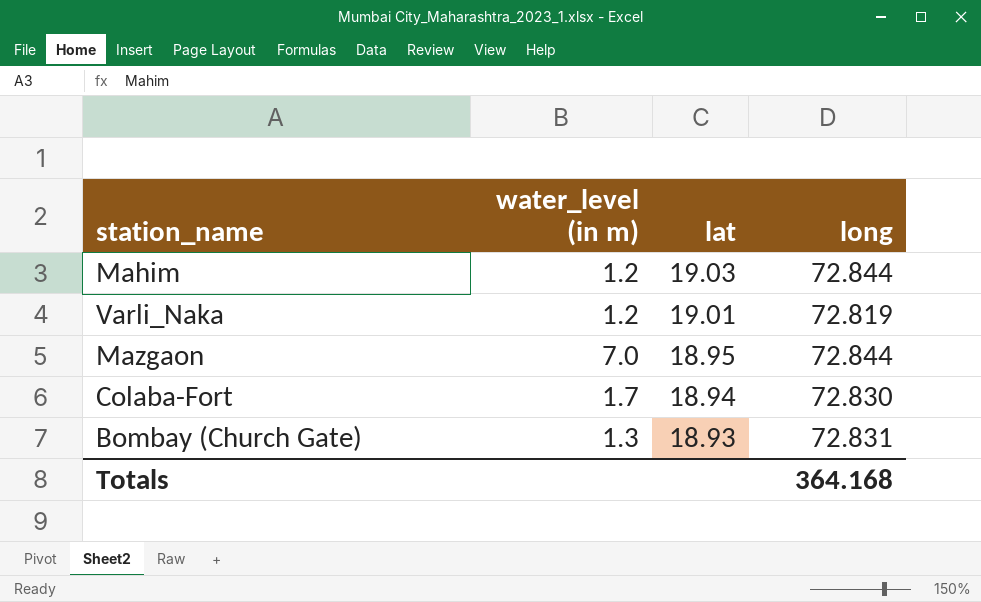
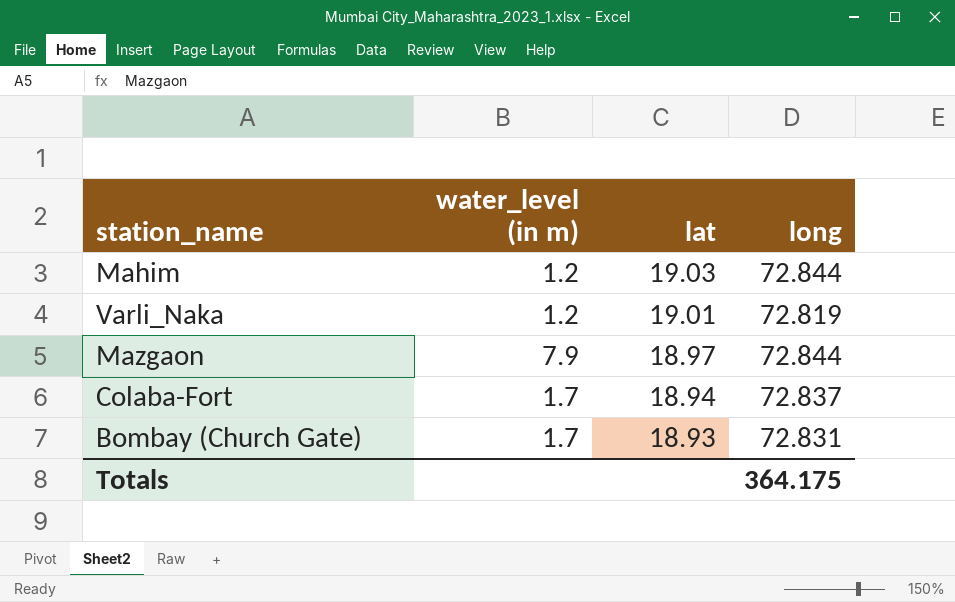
Mazgaon | water_level (in m): 7.0 -> 7.9
Mazgaon | lat: 18.95 -> 18.97
Colaba-Fort | long: 72.830 -> 72.837
Bombay (Church Gate) | water_level (in m): 1.3 -> 1.7
Totals | long: 364.168 -> 364.175

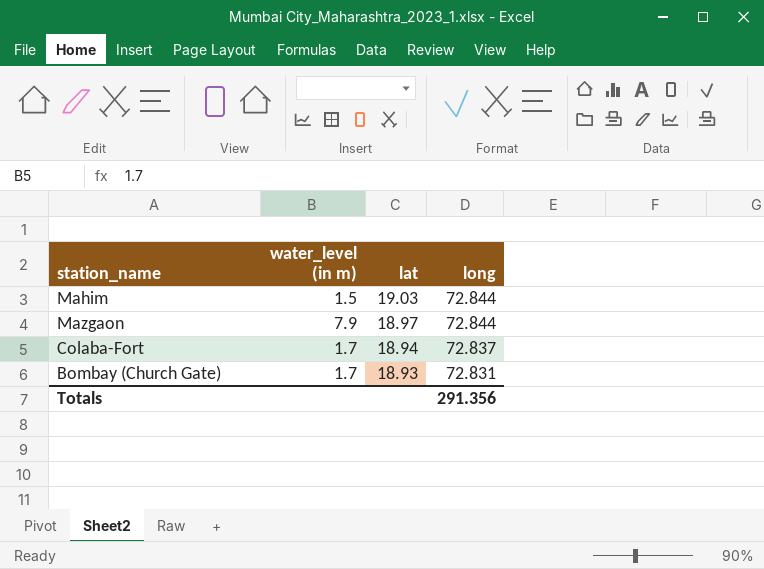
row Varli_Naka: 1.2 | 19.01 | 72.819 -> none
Mahim | water_level (in m): 1.2 -> 1.5
Totals | long: 364.175 -> 291.356

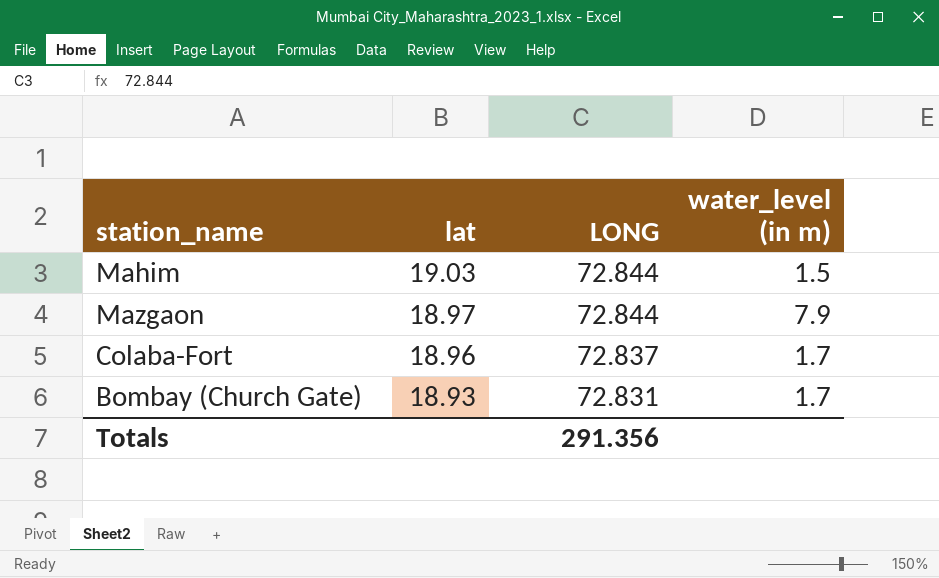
column name: long -> LONG
column water_level (in m) | position: 2 -> 4
Colaba-Fort | lat: 18.94 -> 18.96

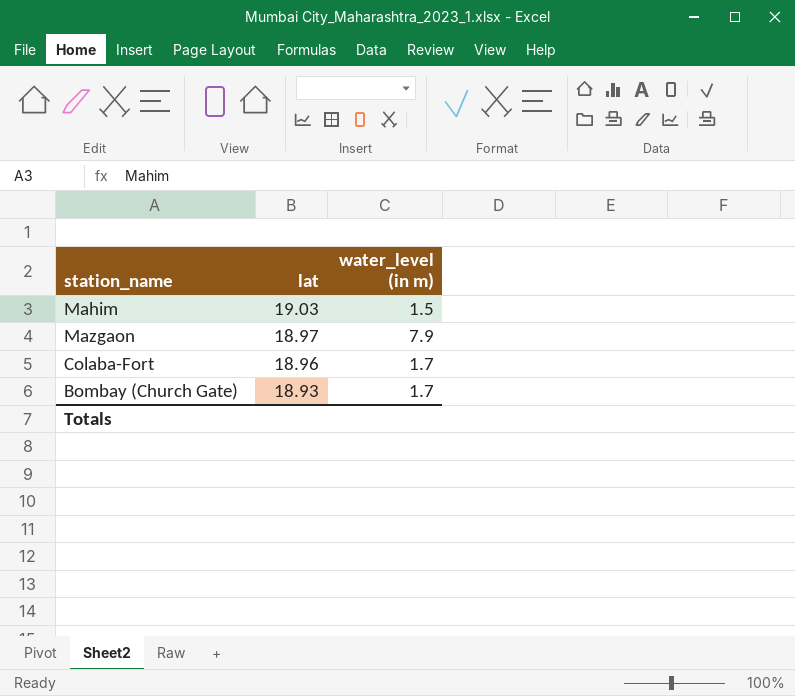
column LONG | position: 3 -> none

